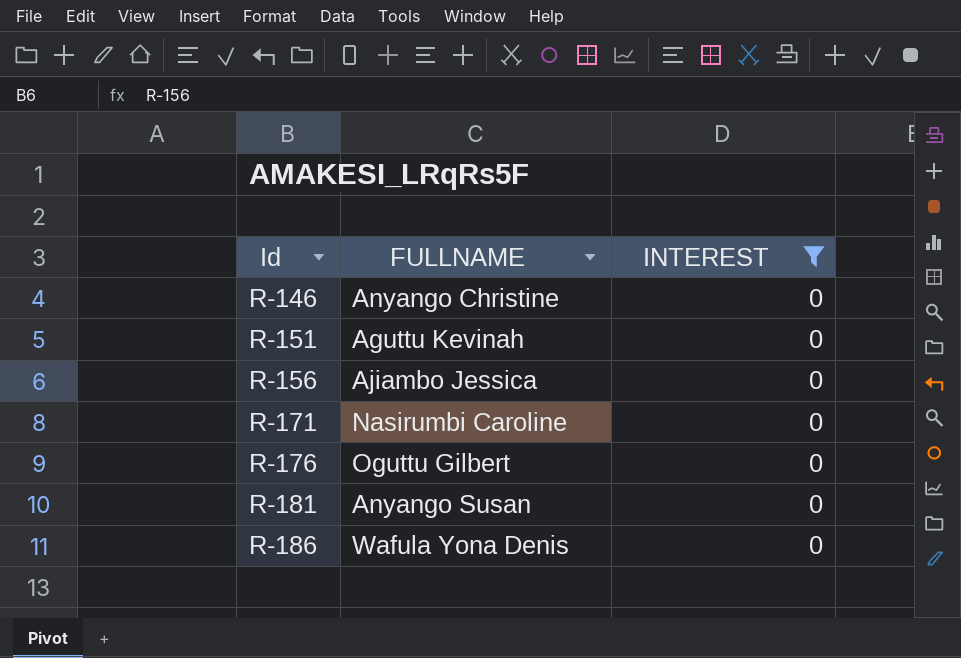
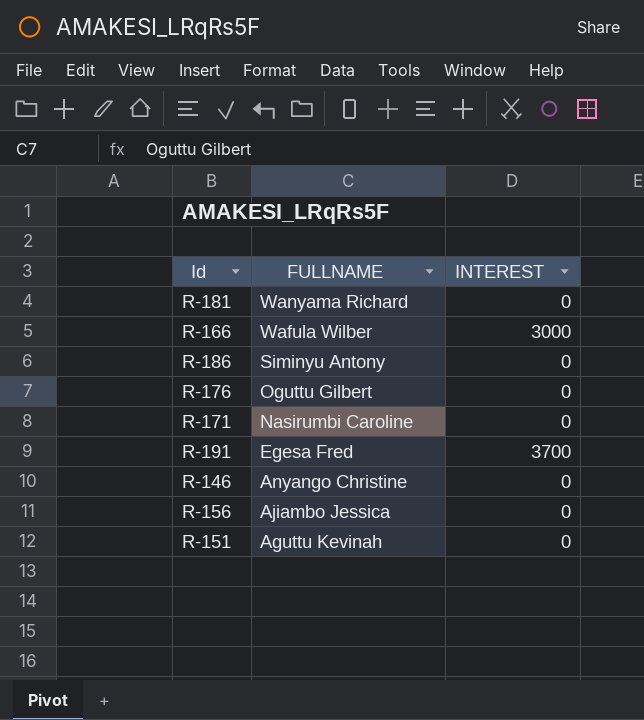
filter: INTEREST = 0 -> none
row order: Id ascending -> FULLNAME descending
R-181 | FULLNAME: Anyango Susan -> Wanyama Richard
R-186 | FULLNAME: Wafula Yona Denis -> Siminyu Antony

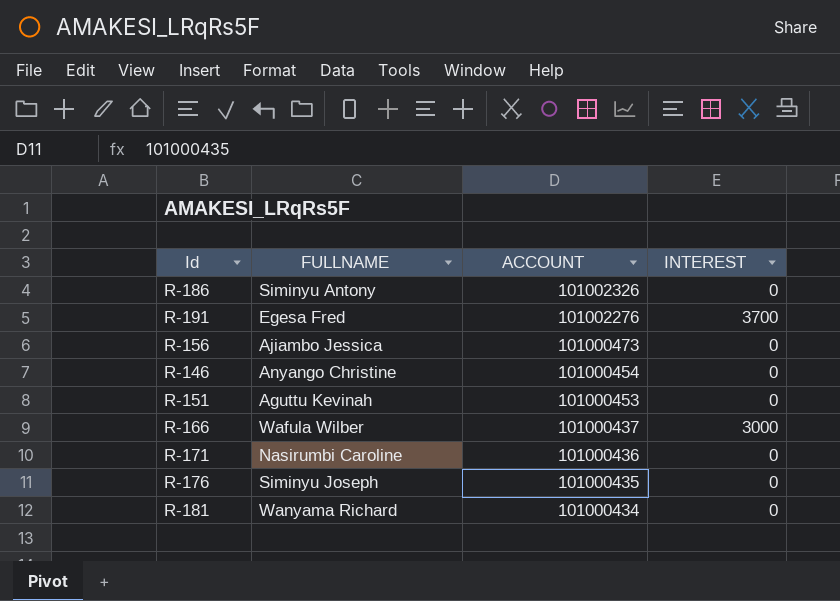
row order: FULLNAME descending -> ACCOUNT descending
column ACCOUNT | position: none -> 3
R-176 | FULLNAME: Oguttu Gilbert -> Siminyu Joseph

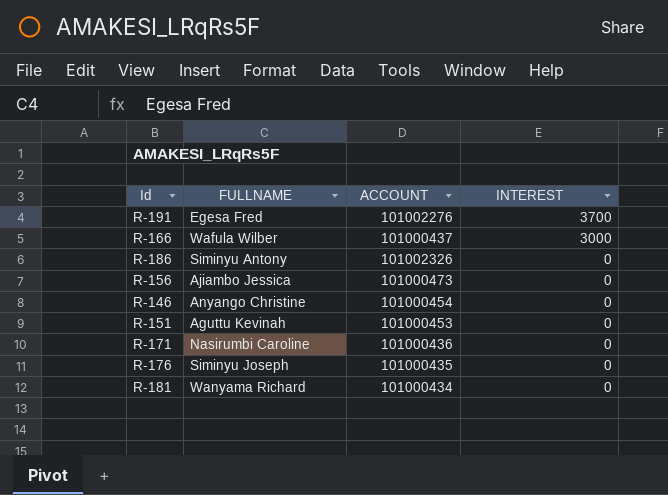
row order: ACCOUNT descending -> INTEREST descending

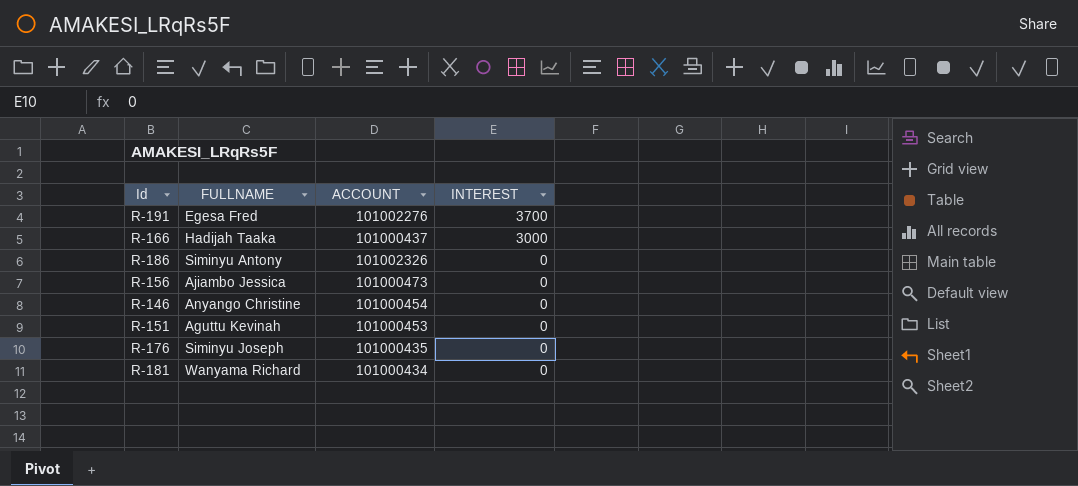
row R-171: Nasirumbi Caroline | 101000436 | 0 -> none
R-166 | FULLNAME: Wafula Wilber -> Hadijah Taaka

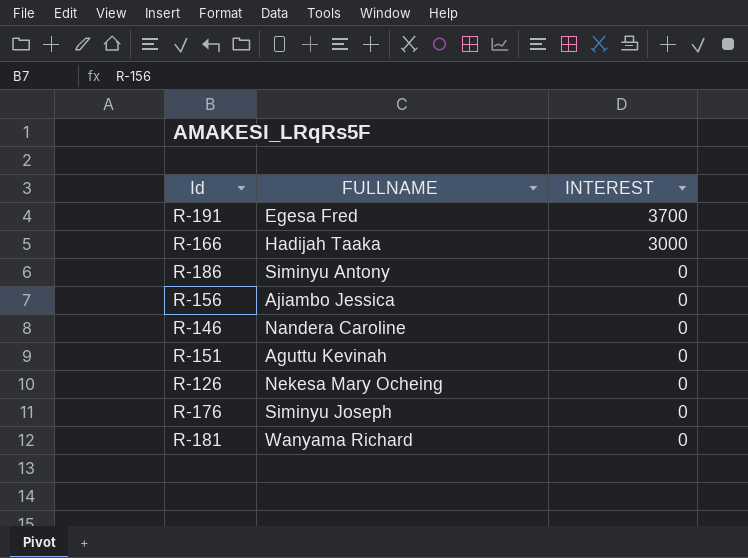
column ACCOUNT | position: 3 -> none
R-146 | FULLNAME: Anyango Christine -> Nandera Caroline
row R-126: none -> Nekesa Mary Ocheing | 0

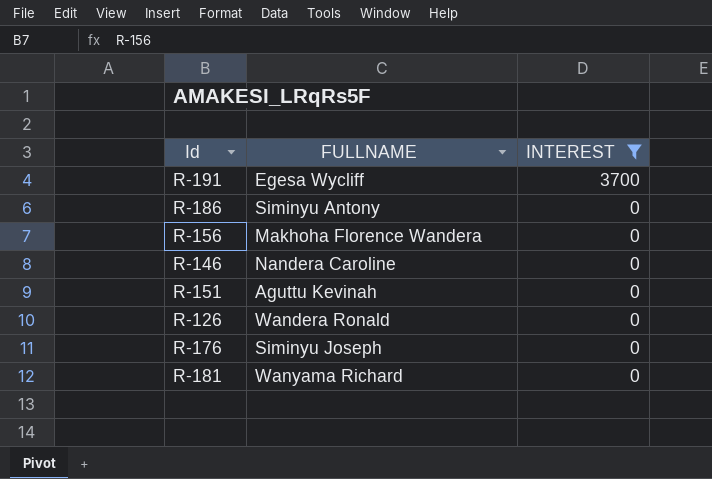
filter: none -> INTEREST != 3000
R-191 | FULLNAME: Egesa Fred -> Egesa Wycliff
R-156 | FULLNAME: Ajiambo Jessica -> Makhoha Florence Wandera
R-126 | FULLNAME: Nekesa Mary Ocheing -> Wandera Ronald

